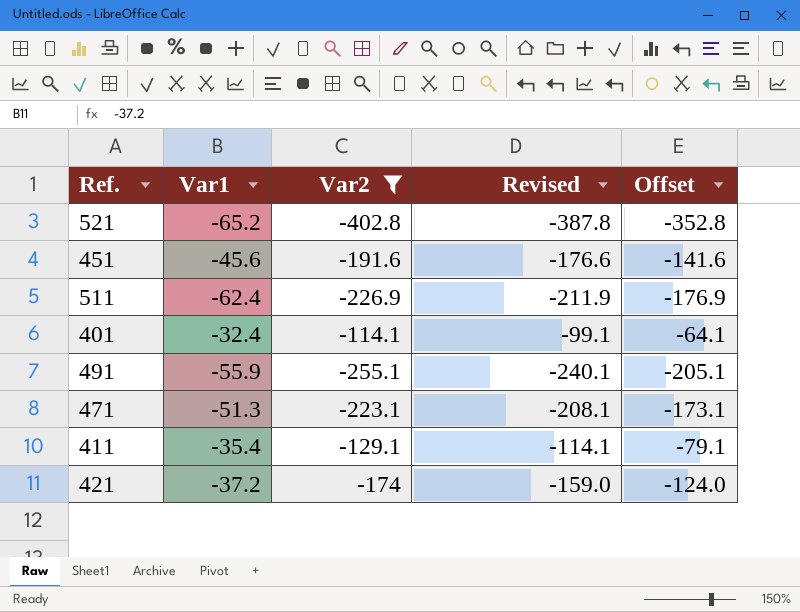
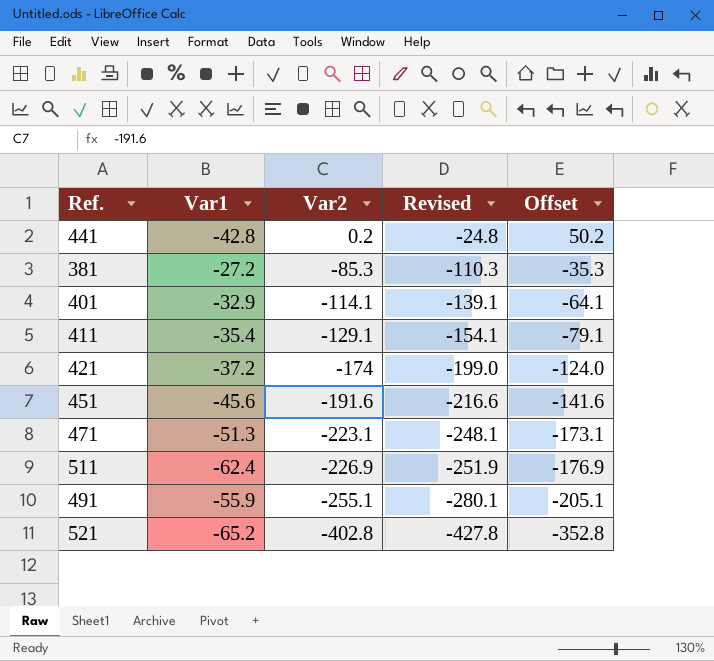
filter: Var2 <= -114.1 -> none
row order: none -> Var2 descending
column Revised | formula: [Var2] + 15 -> [Var2] - 25
401 | Var1: -32.4 -> -32.9

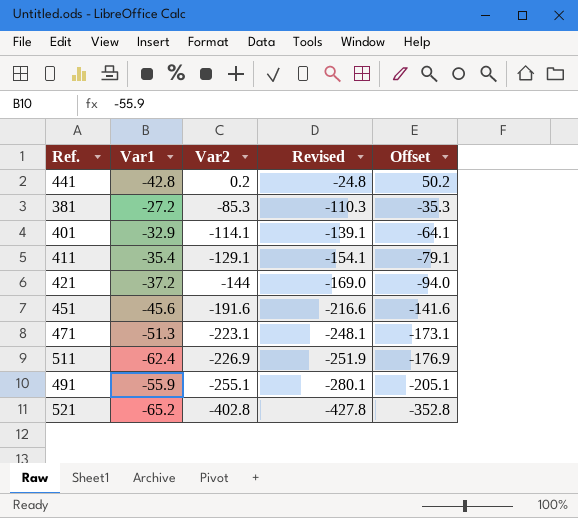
421 | Var2: -174 -> -144
421 | Revised: -199.0 -> -169.0
421 | Offset: -124.0 -> -94.0

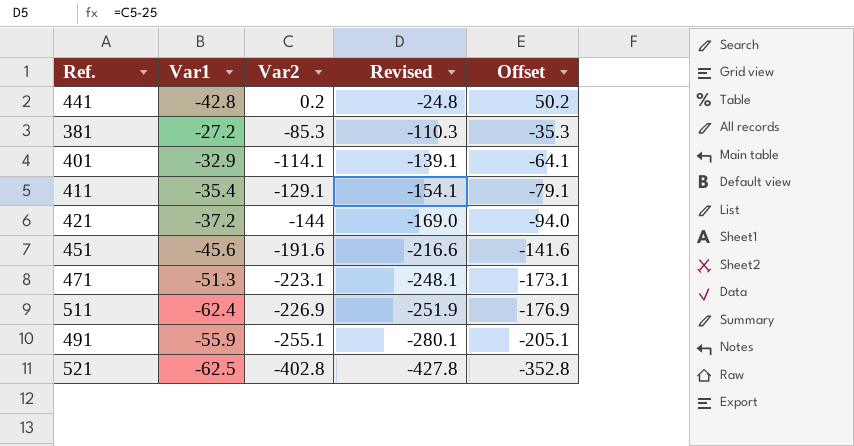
521 | Var1: -65.2 -> -62.5

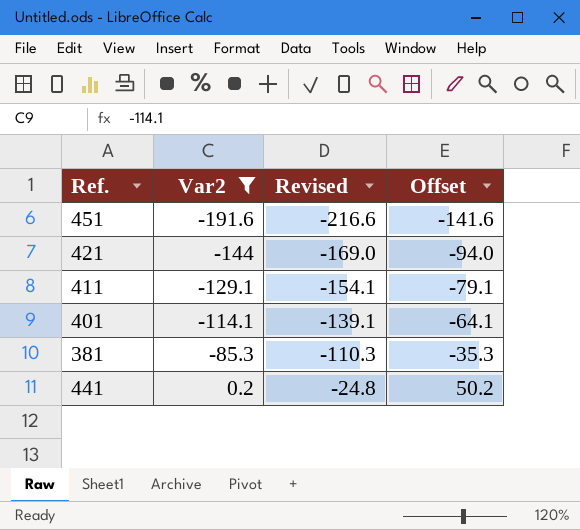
filter: none -> Var2 >= -191.6
row order: Var2 descending -> Var2 ascending
column Var1 | position: 2 -> none

